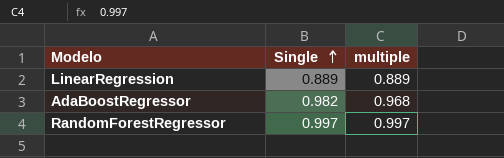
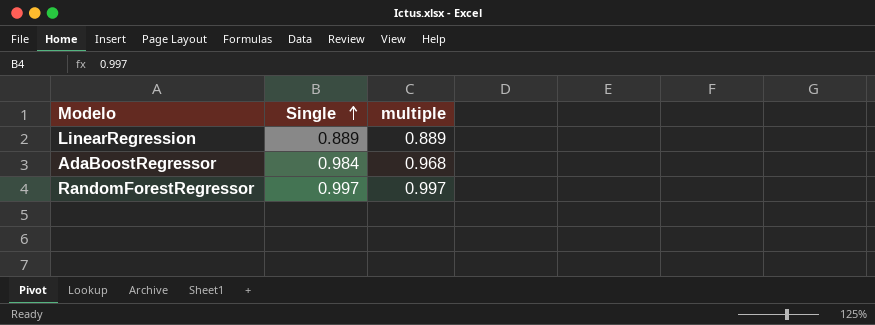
AdaBoostRegressor | Single: 0.982 -> 0.984

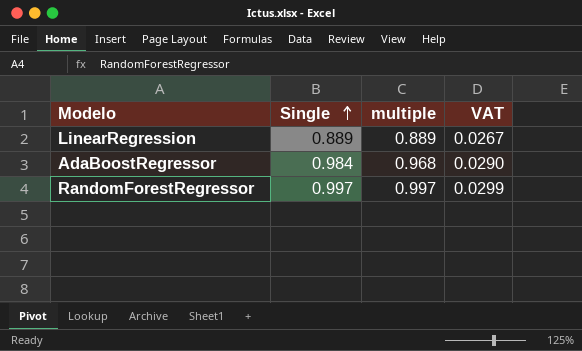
column VAT | formula: none -> [multiple] * 0.03

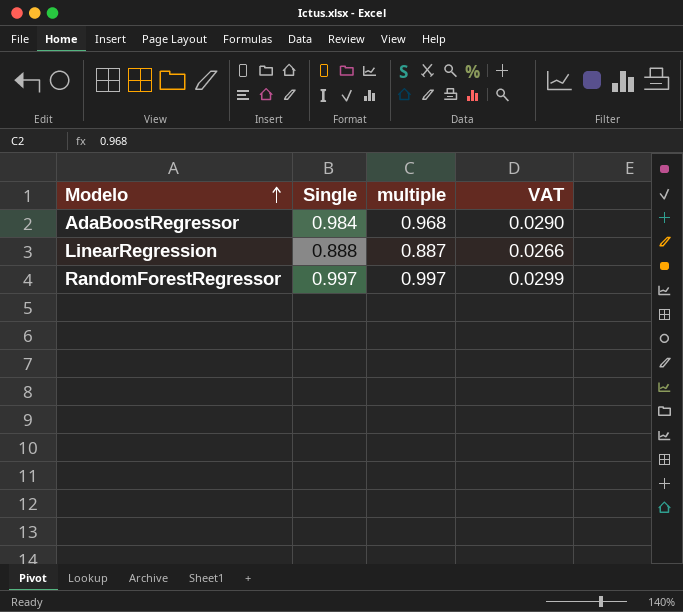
row order: Single ascending -> Modelo ascending
LinearRegression | Single: 0.889 -> 0.888
LinearRegression | multiple: 0.889 -> 0.887
LinearRegression | VAT: 0.0267 -> 0.0266

